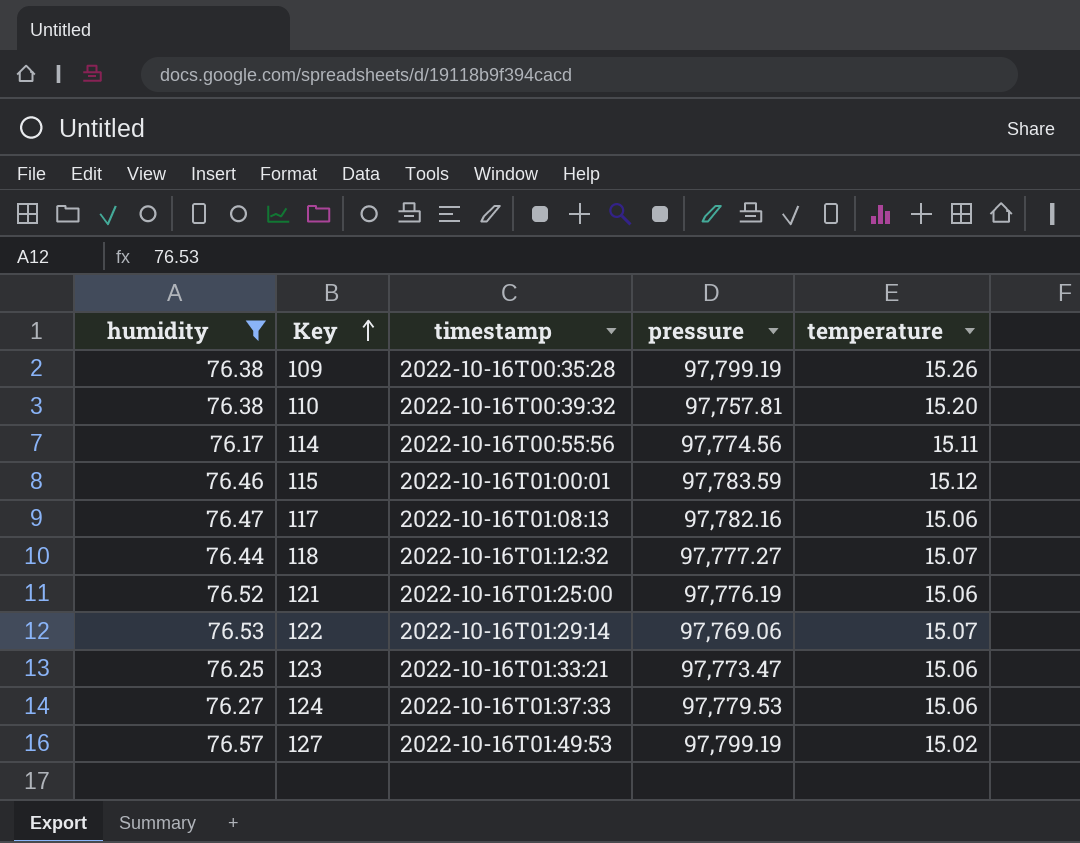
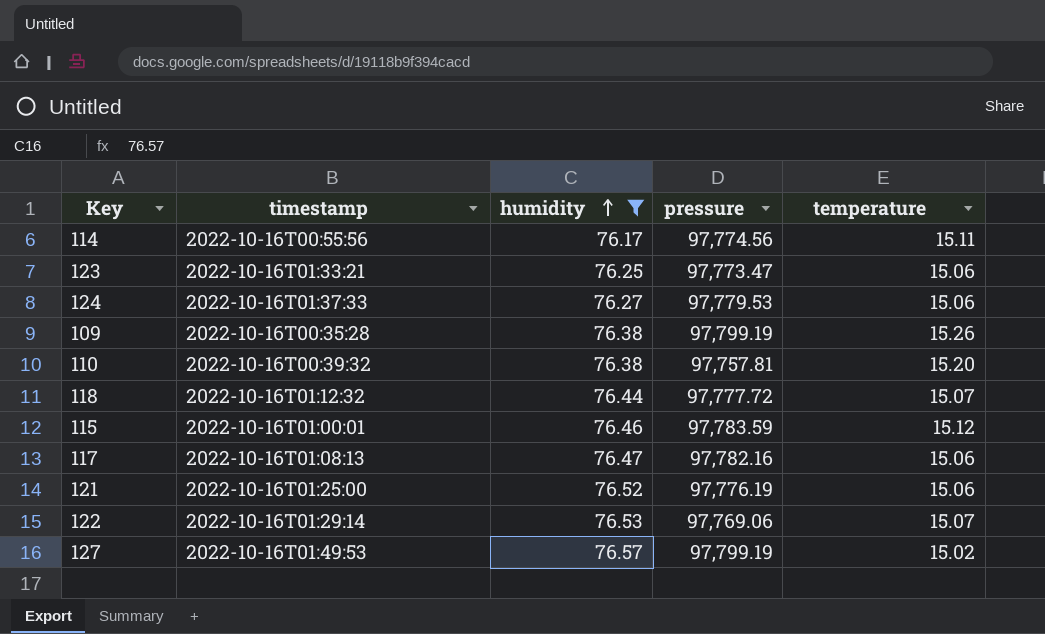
row order: Key ascending -> humidity ascending
column humidity | position: 1 -> 3
118 | pressure: 97,777.27 -> 97,777.72

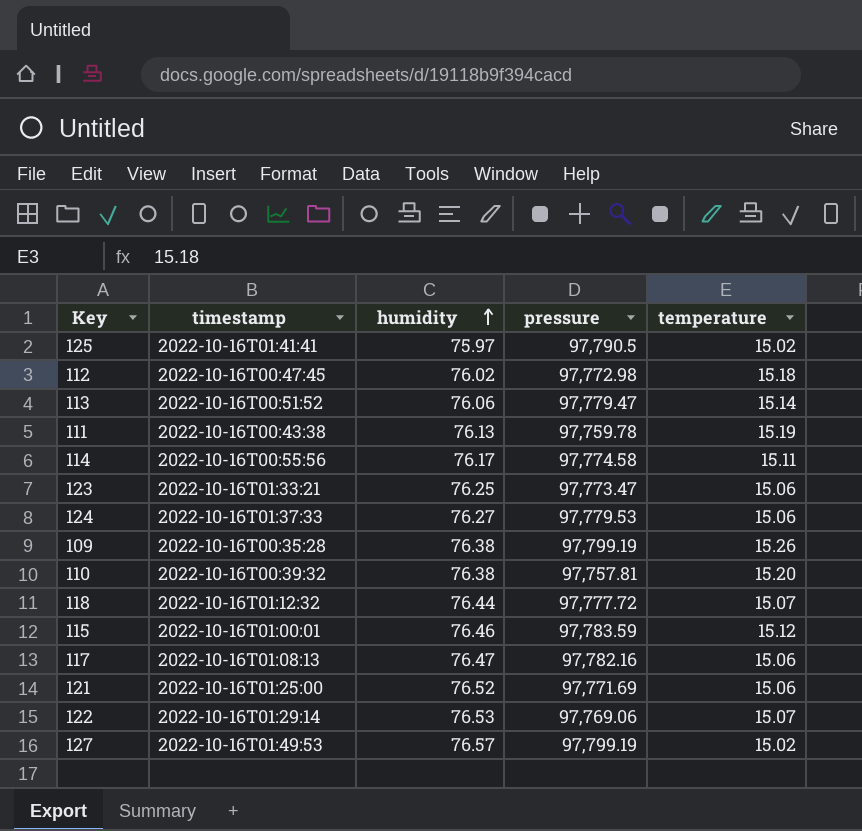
filter: humidity >= 76.17 -> none
114 | pressure: 97,774.56 -> 97,774.58
121 | pressure: 97,776.19 -> 97,771.69

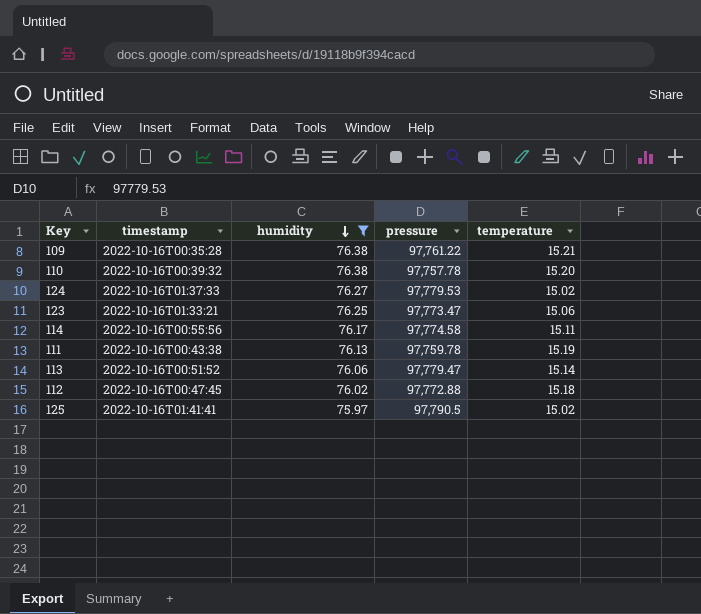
filter: none -> humidity <= 76.38
row order: humidity ascending -> humidity descending
109 | pressure: 97,799.19 -> 97,761.22
109 | temperature: 15.26 -> 15.21
110 | pressure: 97,757.81 -> 97,757.78
124 | temperature: 15.06 -> 15.02
112 | pressure: 97,772.98 -> 97,772.88

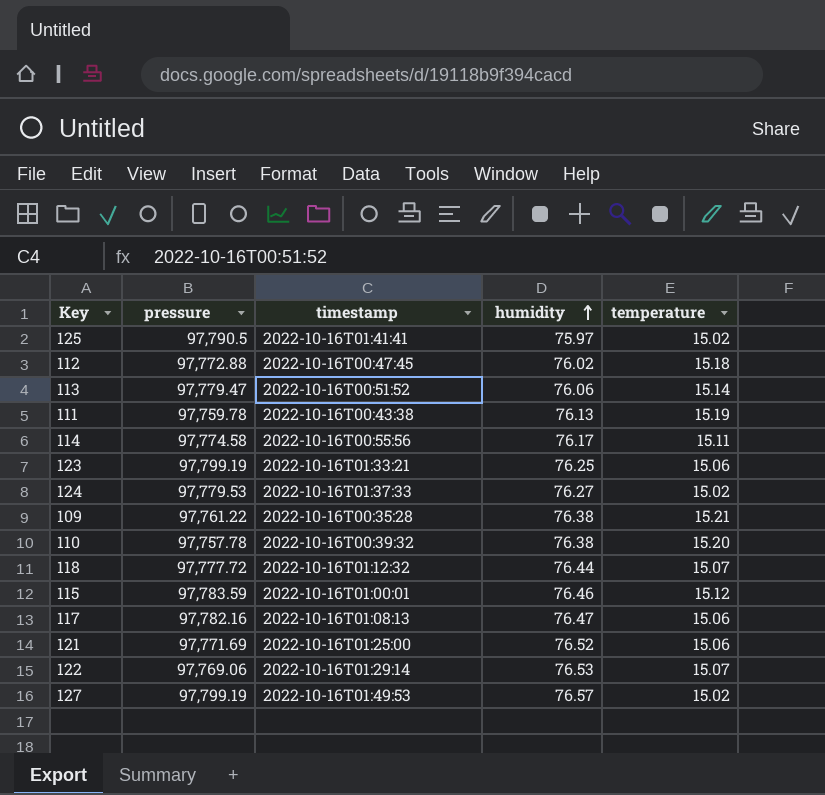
filter: humidity <= 76.38 -> none
row order: humidity descending -> humidity ascending
column pressure | position: 4 -> 2
123 | pressure: 97,773.47 -> 97,799.19

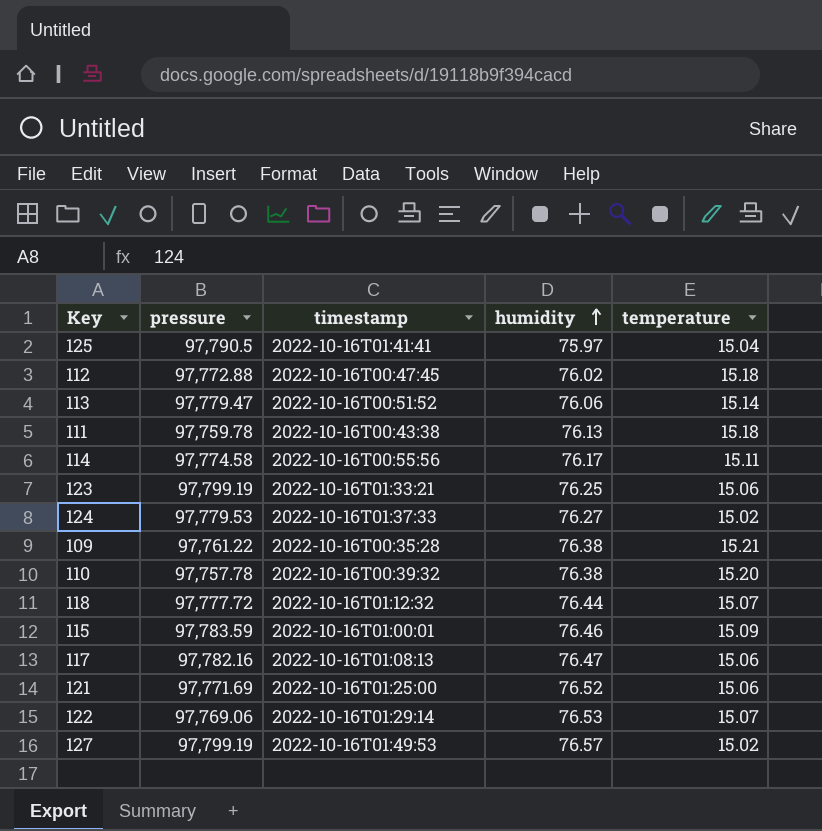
125 | temperature: 15.02 -> 15.04
111 | temperature: 15.19 -> 15.18
115 | temperature: 15.12 -> 15.09

